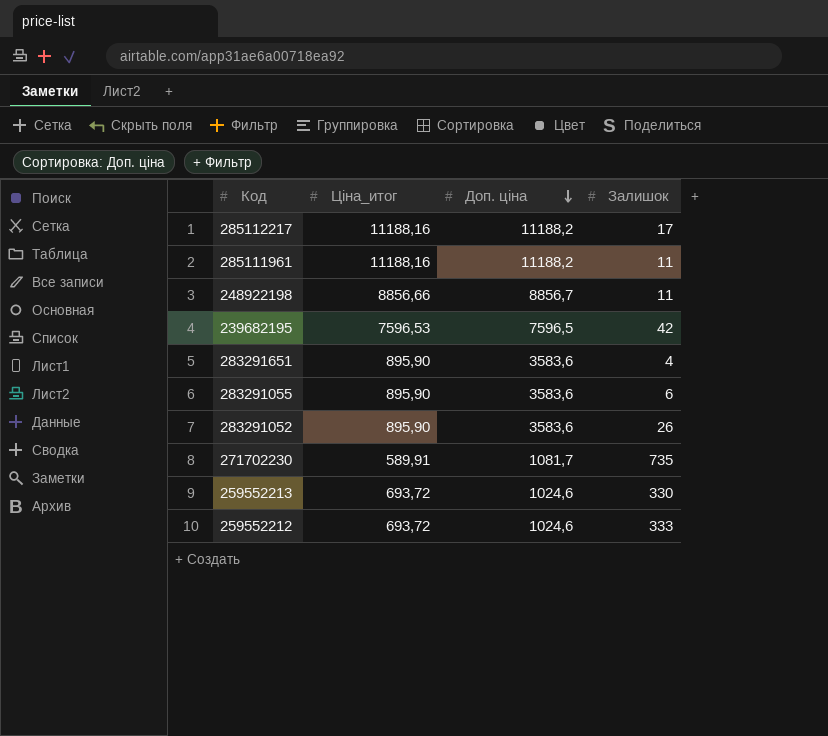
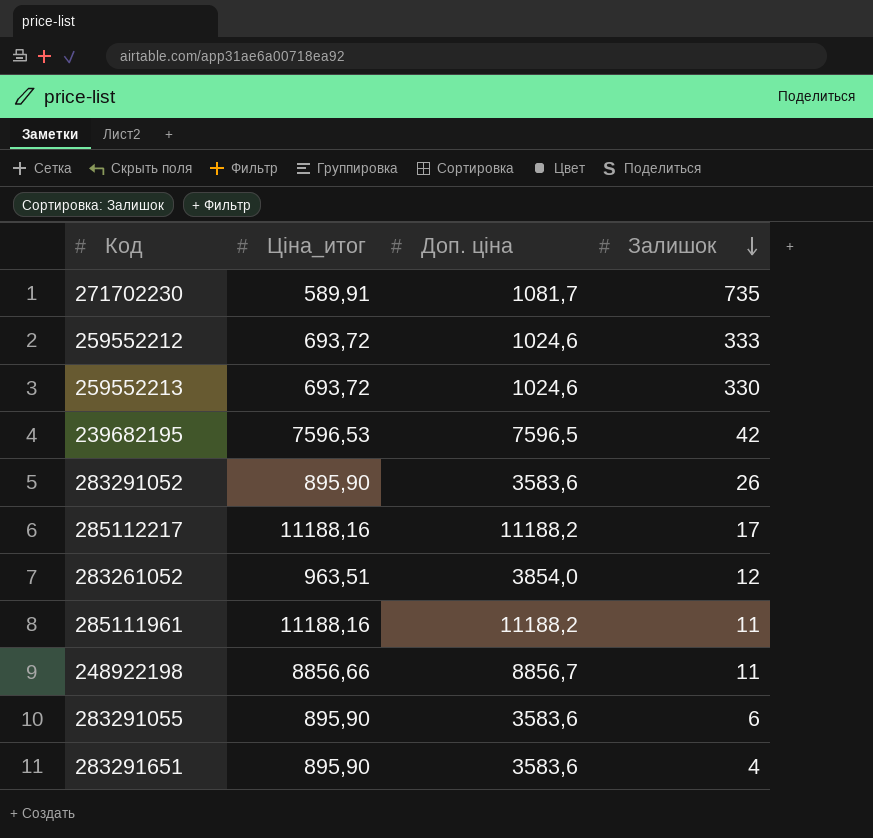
row order: Доп. ціна descending -> Залишок descending
row 283261052: none -> 963,51 | 3854,0 | 12

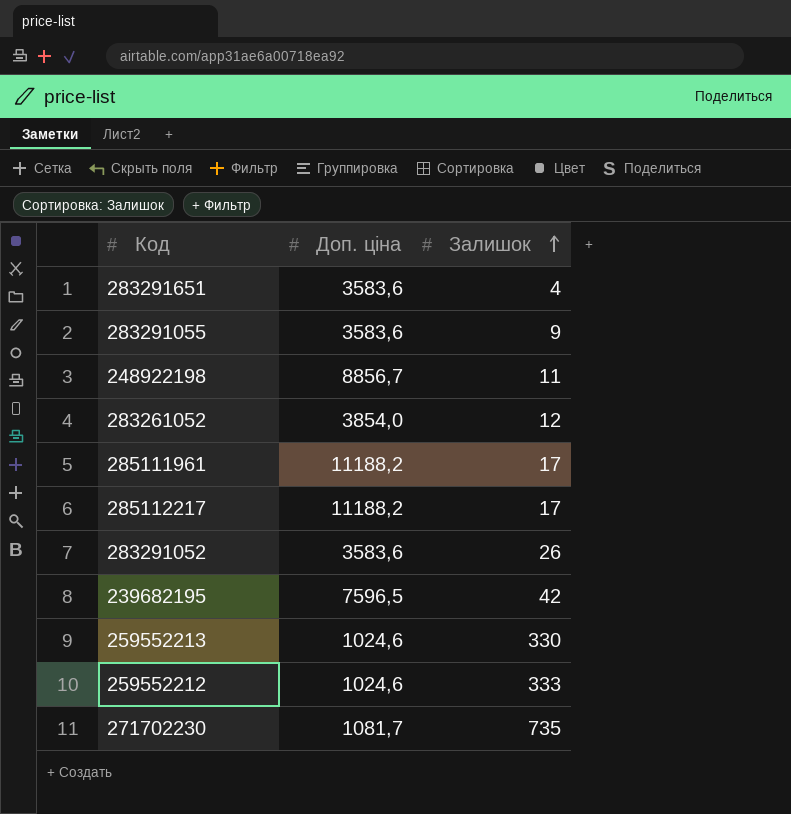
row order: Залишок descending -> Залишок ascending
column Ціна_итог | position: 2 -> none
283291055 | Залишок: 6 -> 9
285111961 | Залишок: 11 -> 17

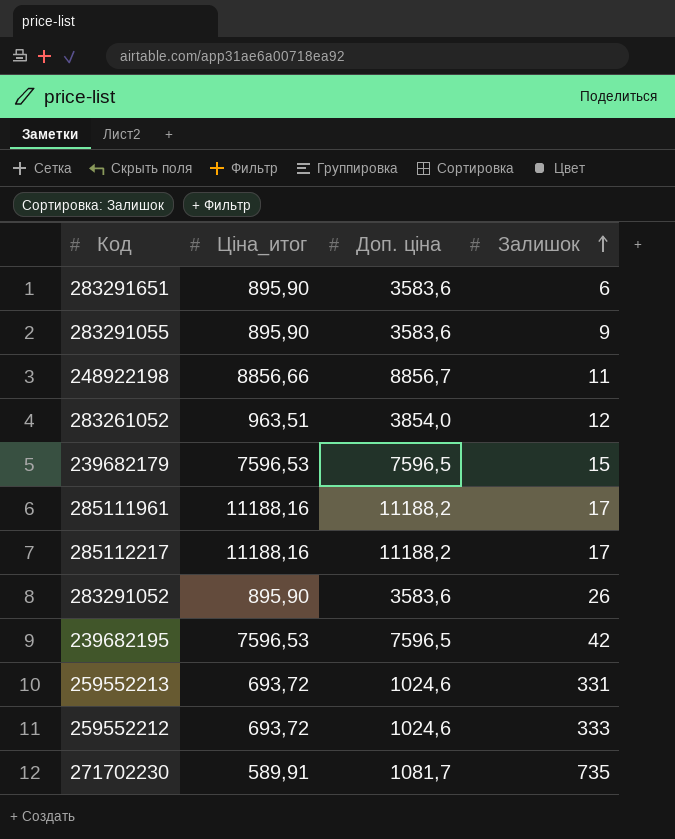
column Ціна_итог | position: none -> 2
283291651 | Залишок: 4 -> 6
row 239682179: none -> 7596,53 | 7596,5 | 15
259552213 | Залишок: 330 -> 331

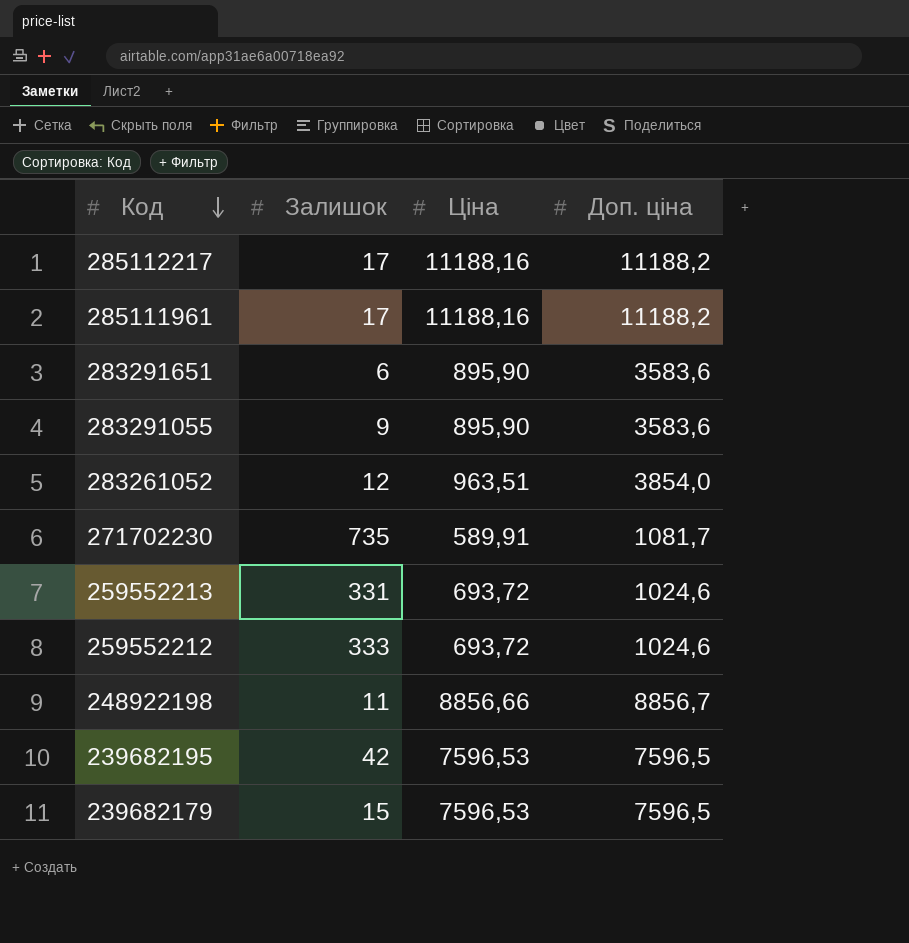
row order: Залишок ascending -> Код descending
column Залишок | position: 4 -> 2
column name: Ціна_итог -> Ціна
row 283291052: 895,90 | 3583,6 | 26 -> none

